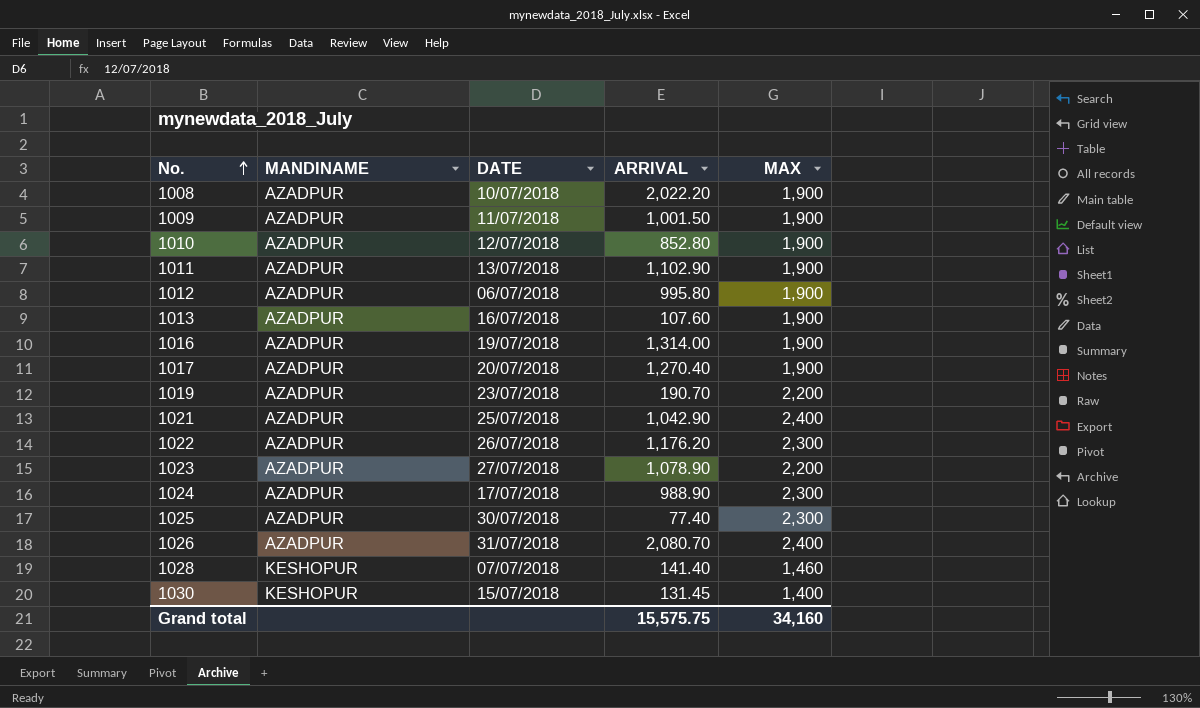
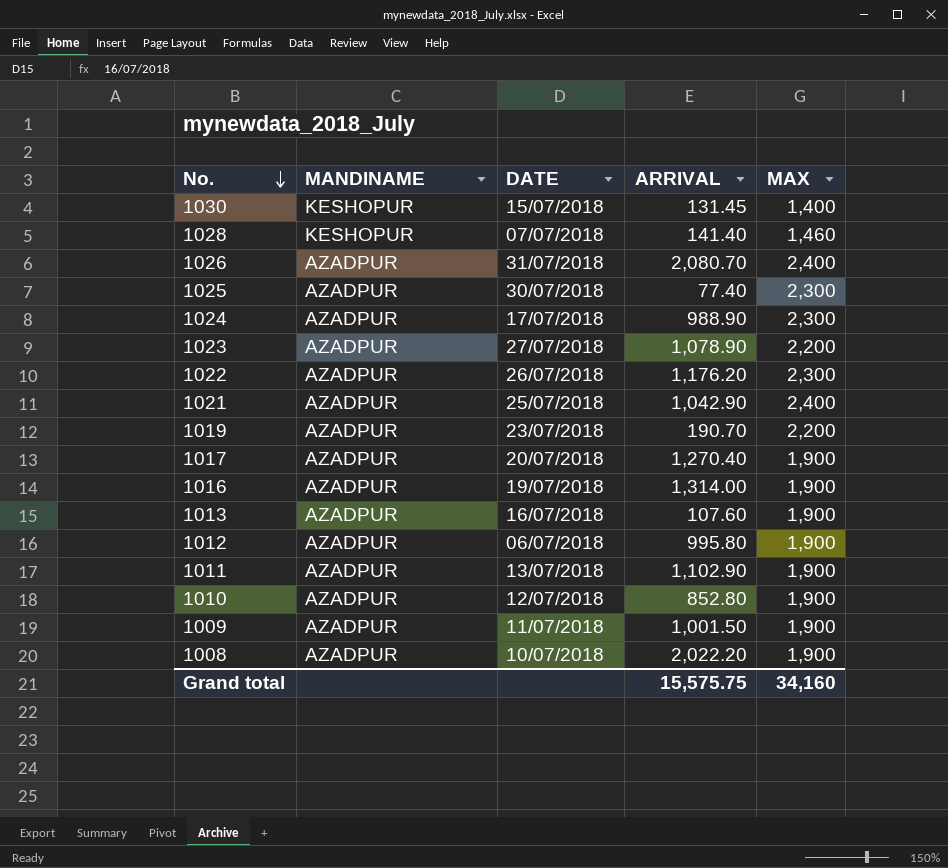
row order: No. ascending -> No. descending

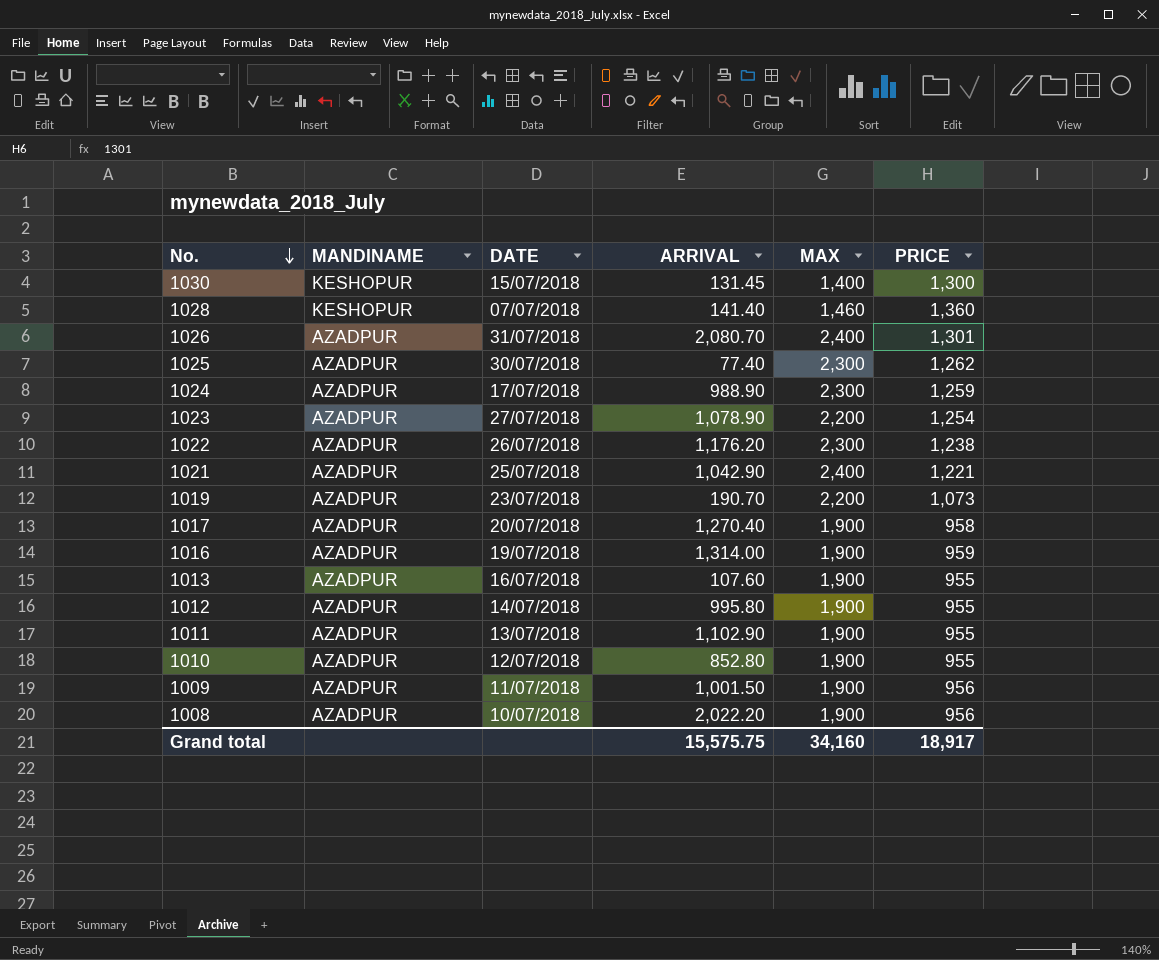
column PRICE | position: none -> 6
1012 | DATE: 06/07/2018 -> 14/07/2018

